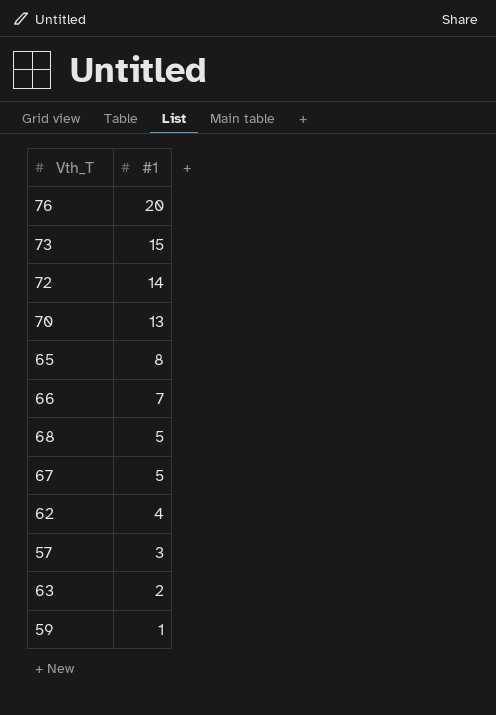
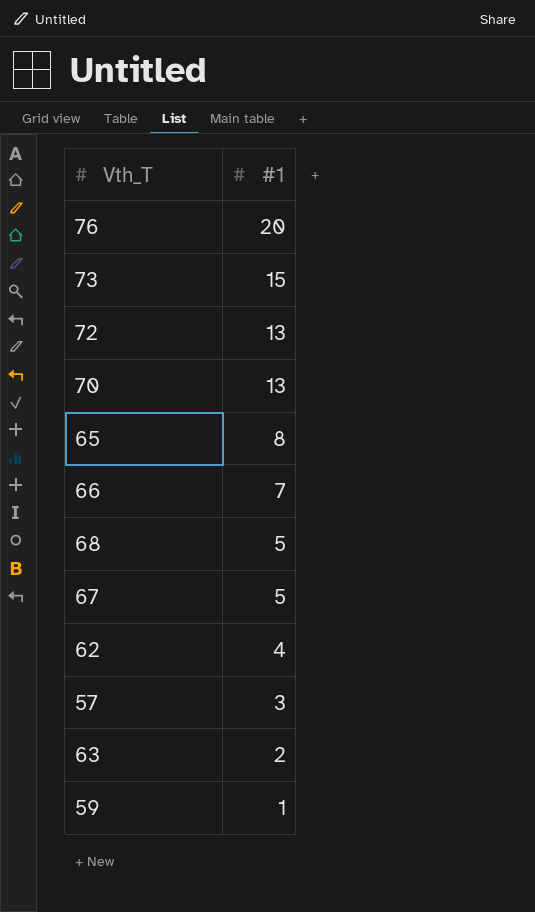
72 | #1: 14 -> 13

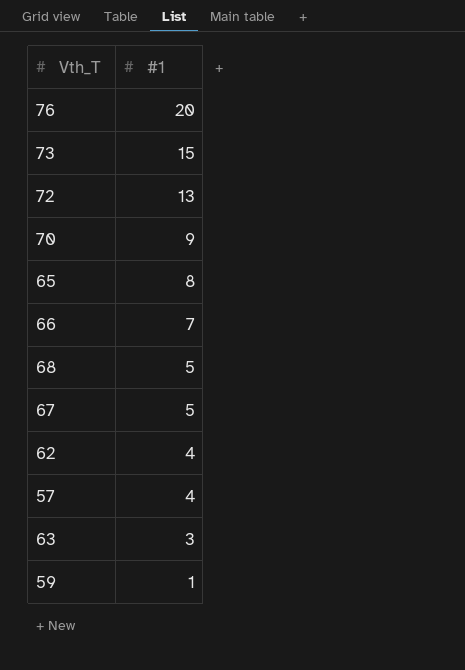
70 | #1: 13 -> 9
57 | #1: 3 -> 4
63 | #1: 2 -> 3

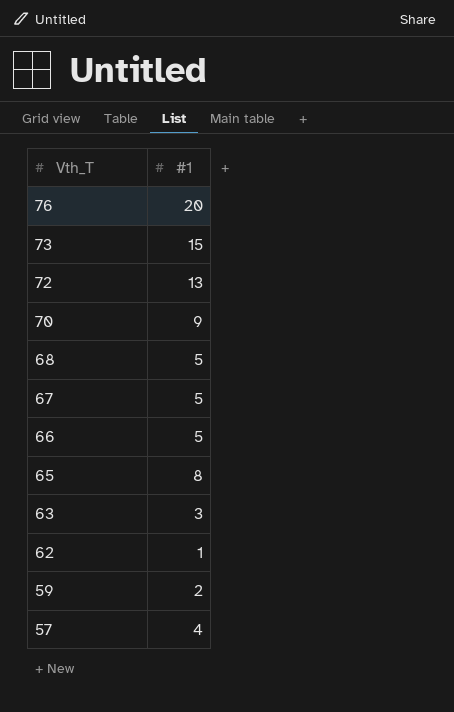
row order: #1 descending -> Vth_T descending
66 | #1: 7 -> 5
62 | #1: 4 -> 1
59 | #1: 1 -> 2

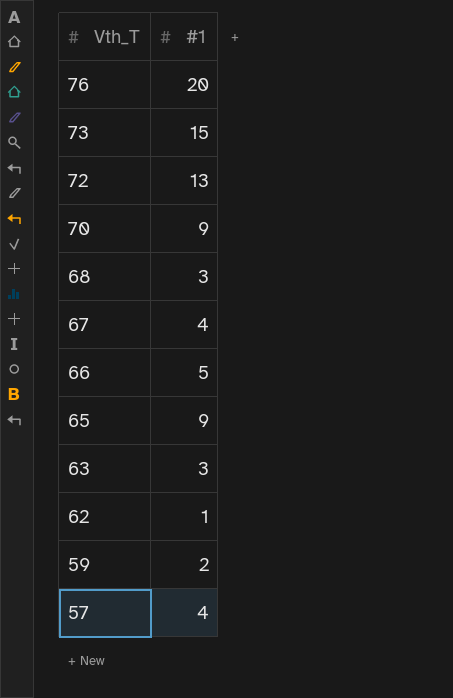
68 | #1: 5 -> 3
67 | #1: 5 -> 4
65 | #1: 8 -> 9

